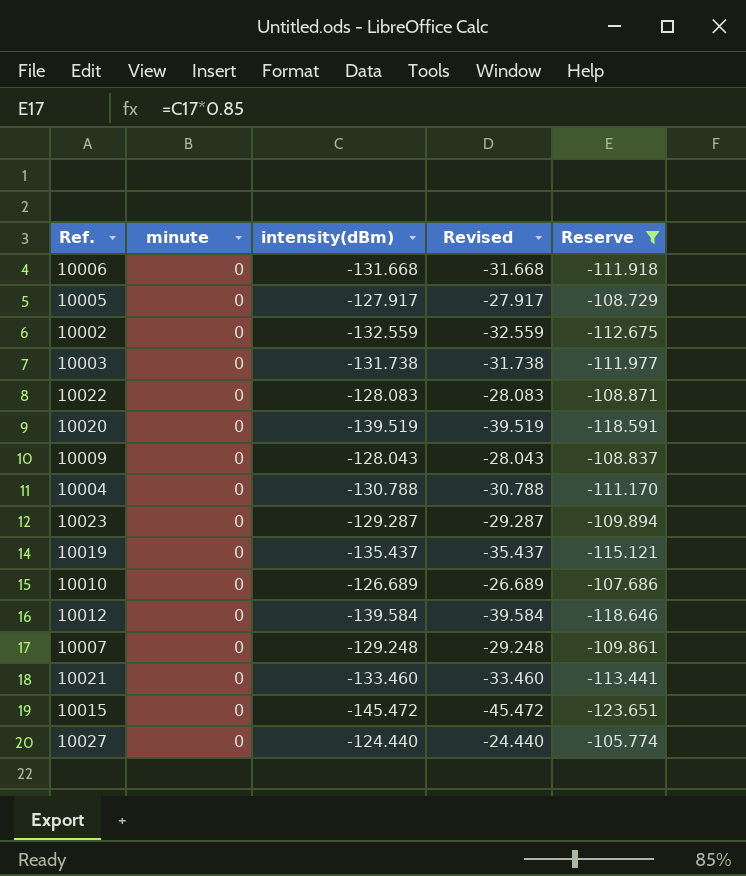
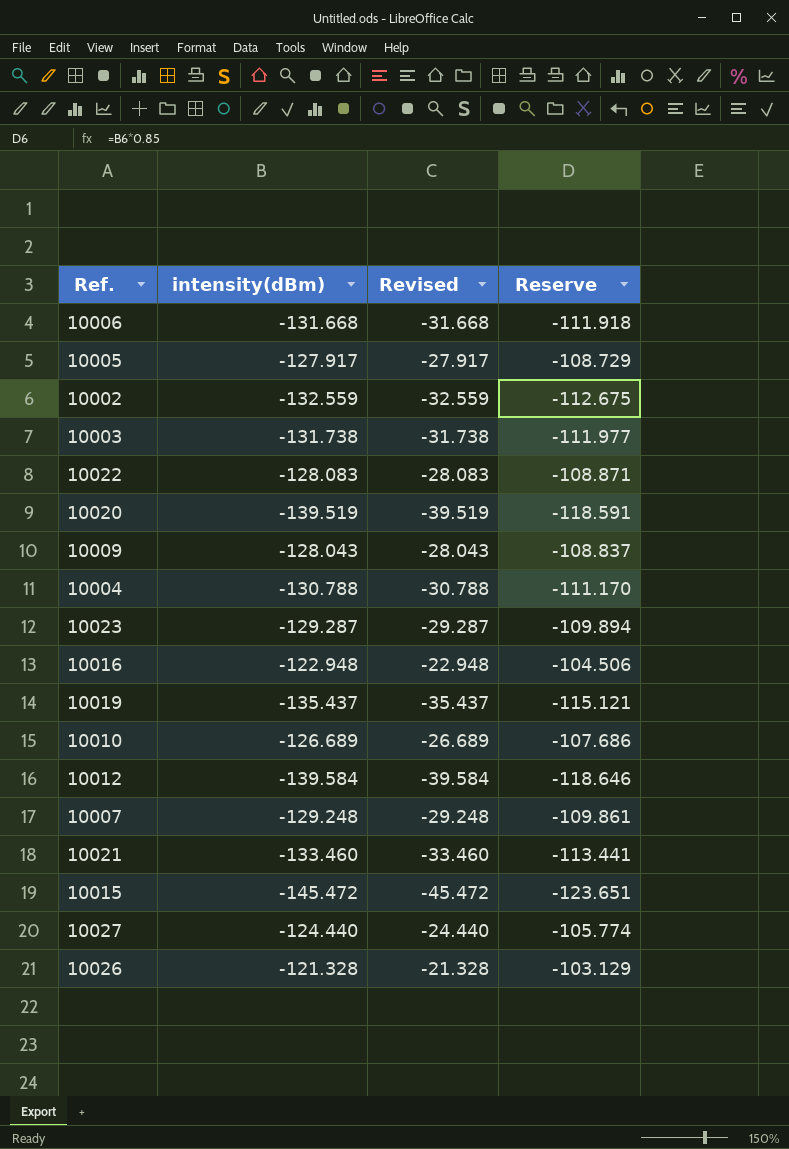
filter: Reserve <= -105.774 -> none
column minute | position: 2 -> none

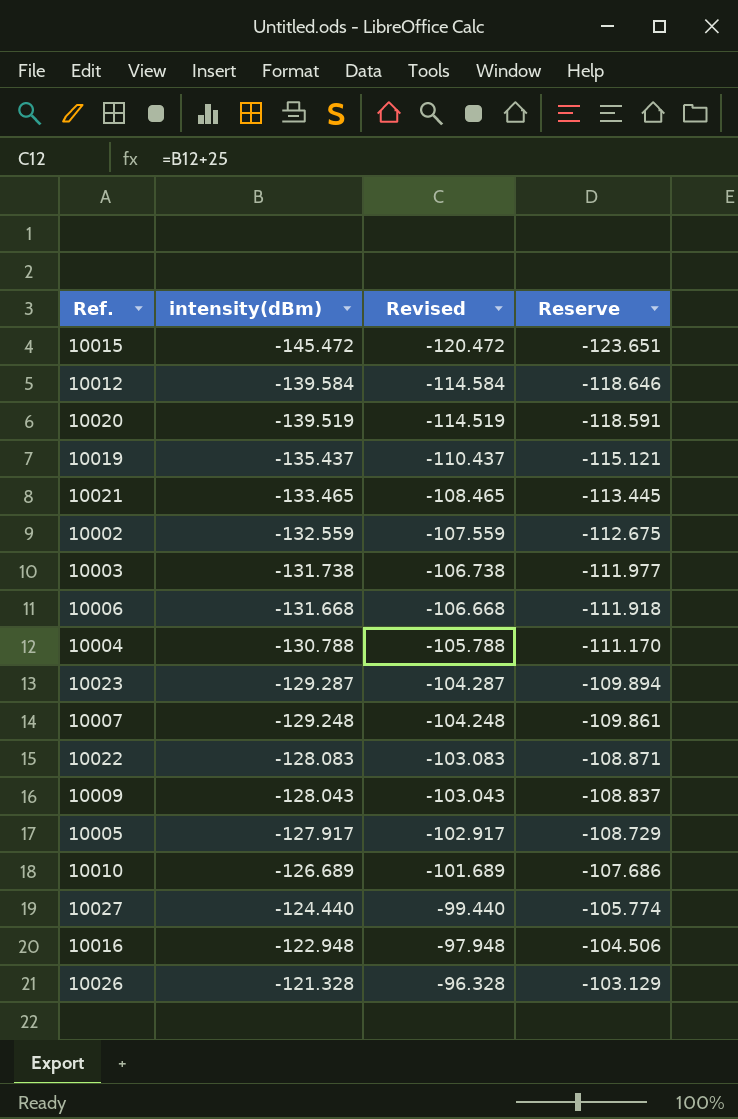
row order: none -> intensity(dBm) ascending
column Revised | formula: [intensity(dBm)] + 100 -> [intensity(dBm)] + 25
10021 | intensity(dBm): -133.460 -> -133.465
10021 | Reserve: -113.441 -> -113.445

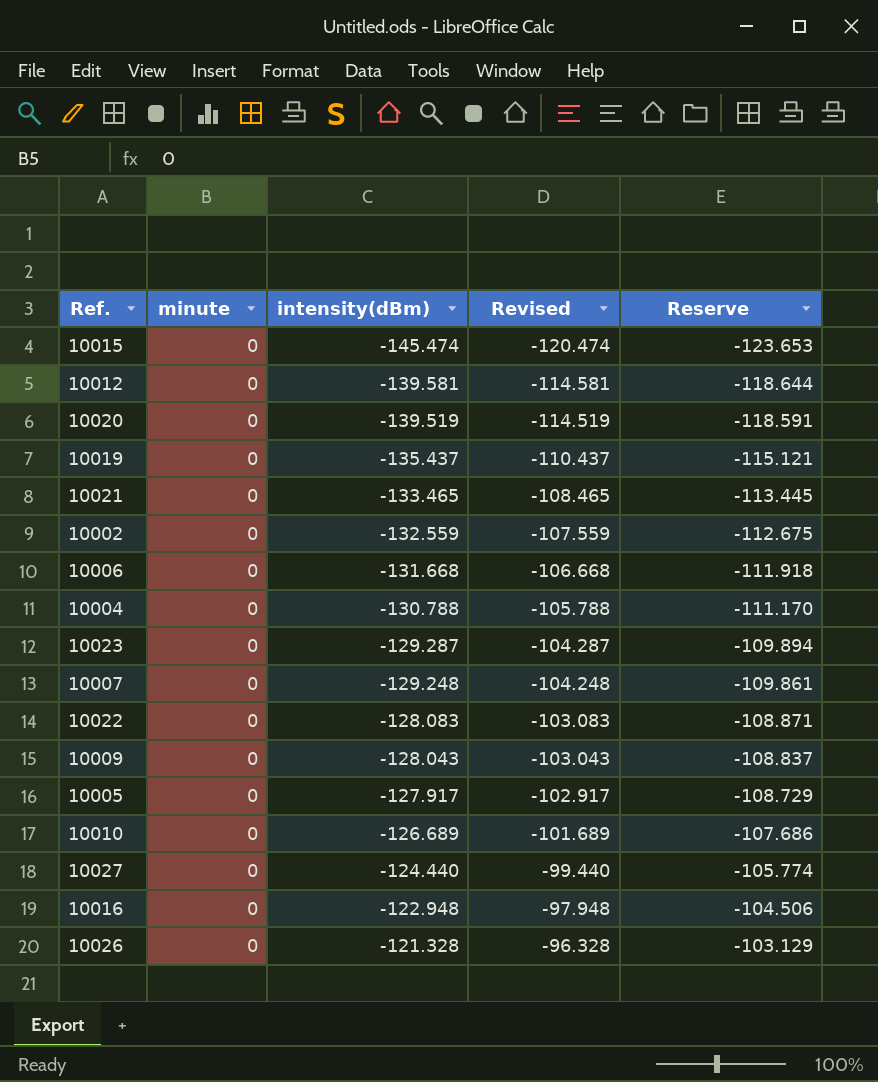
column minute | position: none -> 2
row 10003: -131.738 | -106.738 | -111.977 -> none
10015 | intensity(dBm): -145.472 -> -145.474
10015 | Revised: -120.472 -> -120.474
10015 | Reserve: -123.651 -> -123.653
10012 | intensity(dBm): -139.584 -> -139.581
10012 | Revised: -114.584 -> -114.581
10012 | Reserve: -118.646 -> -118.644

